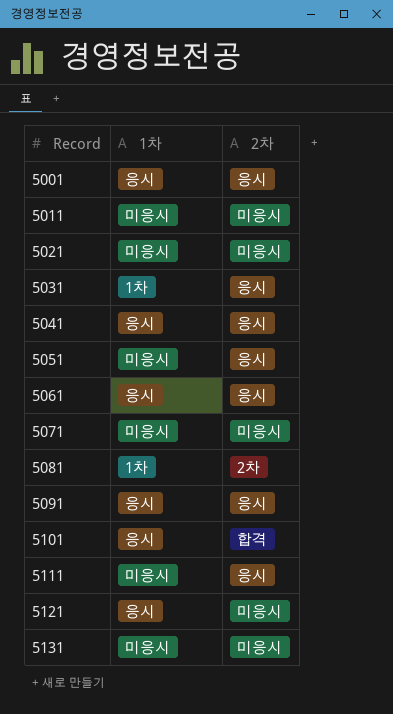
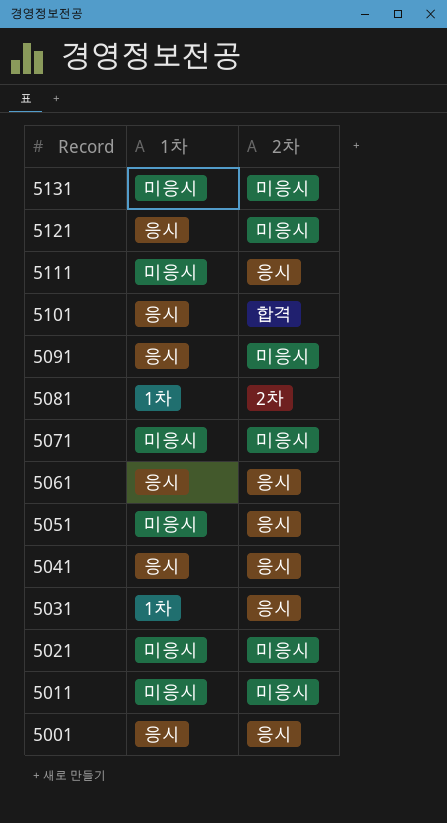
row order: Record ascending -> Record descending
5091 | 2차: 응시 -> 미응시

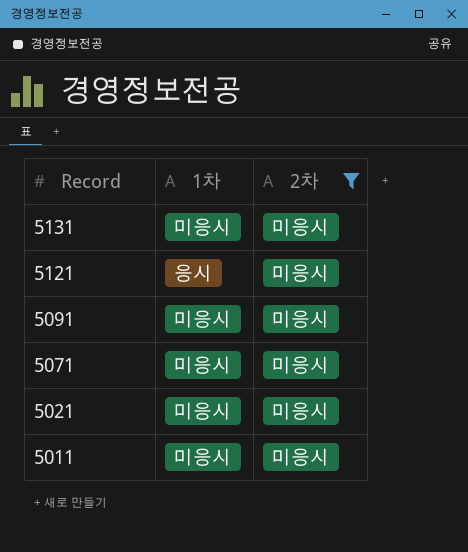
filter: none -> 2차 = 미응시
5091 | 1차: 응시 -> 미응시

